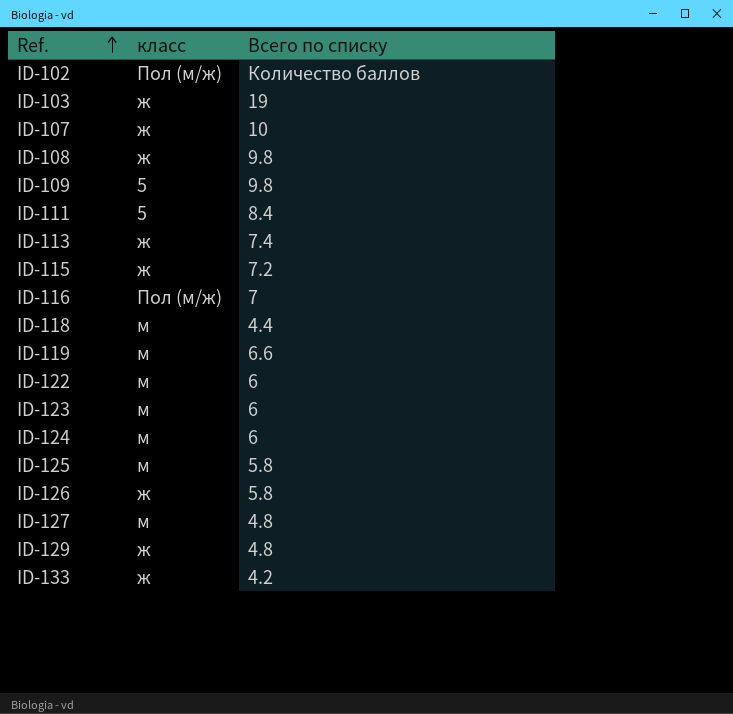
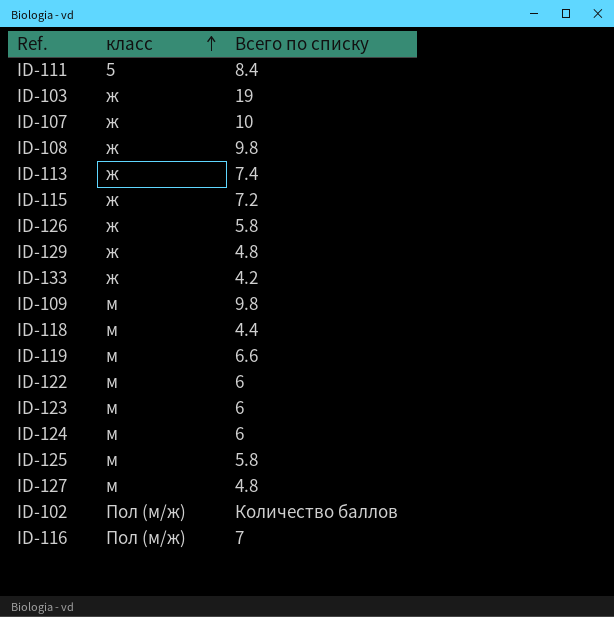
row order: Ref. ascending -> класс ascending
ID-109 | класс: 5 -> м

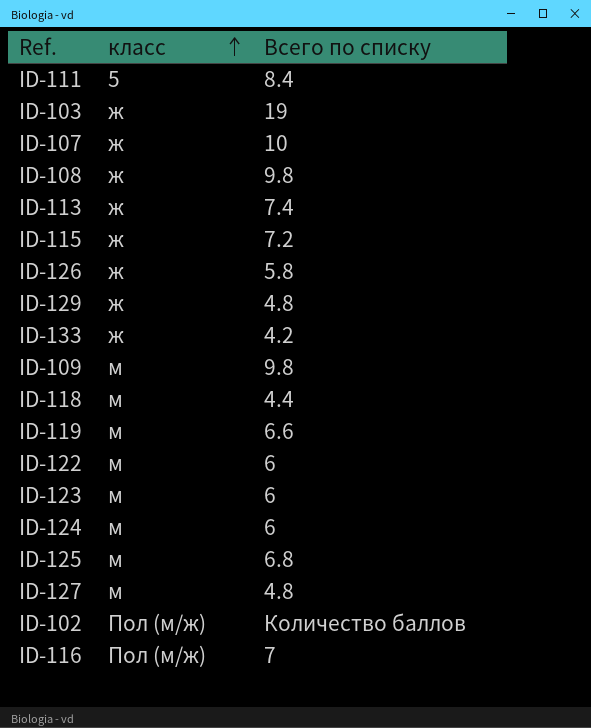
ID-125 | Всего по списку: 5.8 -> 6.8

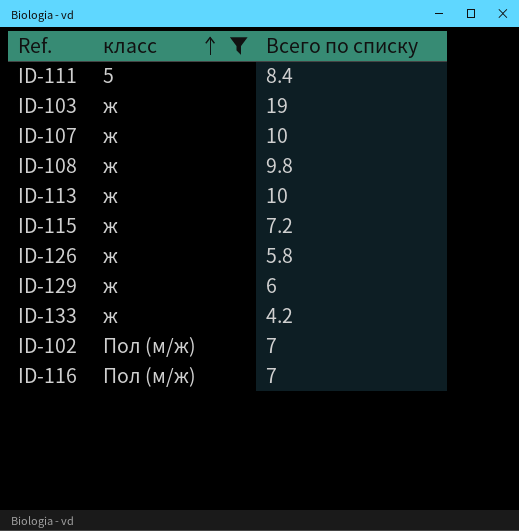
filter: none -> класс != м
ID-113 | Всего по списку: 7.4 -> 10
ID-129 | Всего по списку: 4.8 -> 6
ID-102 | Всего по списку: Количество баллов -> 7

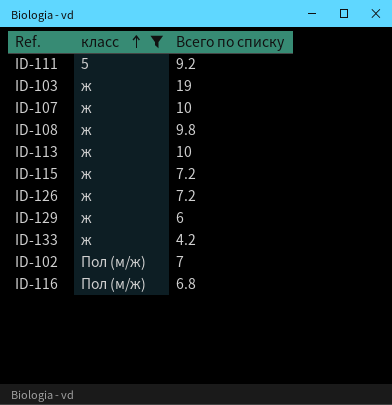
ID-111 | Всего по списку: 8.4 -> 9.2
ID-126 | Всего по списку: 5.8 -> 7.2
ID-116 | Всего по списку: 7 -> 6.8

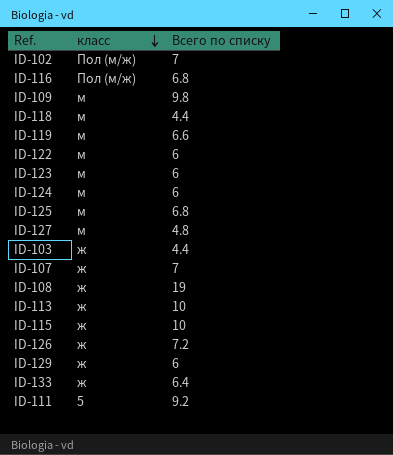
filter: класс != м -> none
row order: класс ascending -> класс descending
ID-103 | Всего по списку: 19 -> 4.4
ID-107 | Всего по списку: 10 -> 7
ID-108 | Всего по списку: 9.8 -> 19
ID-115 | Всего по списку: 7.2 -> 10
ID-133 | Всего по списку: 4.2 -> 6.4

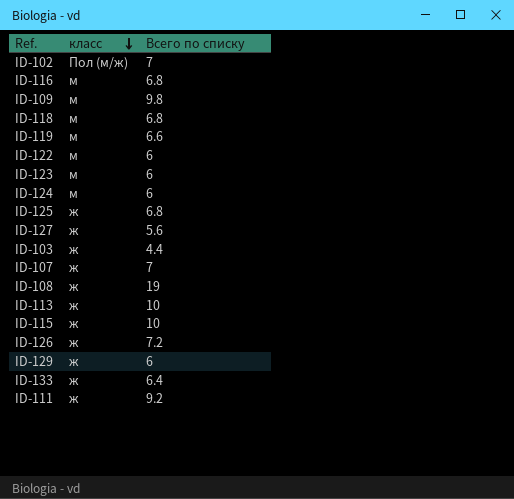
ID-116 | класс: Пол (м/ж) -> м
ID-118 | Всего по списку: 4.4 -> 6.8
ID-125 | класс: м -> ж
ID-127 | класс: м -> ж
ID-127 | Всего по списку: 4.8 -> 5.6
ID-111 | класс: 5 -> ж

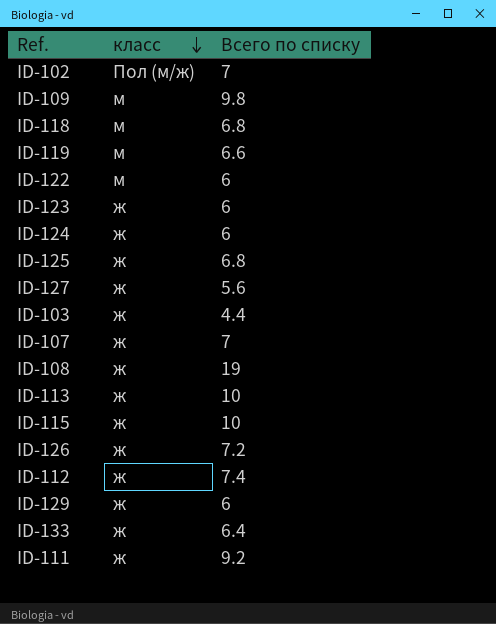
row ID-116: м | 6.8 -> none
ID-123 | класс: м -> ж
ID-124 | класс: м -> ж
row ID-112: none -> ж | 7.4

